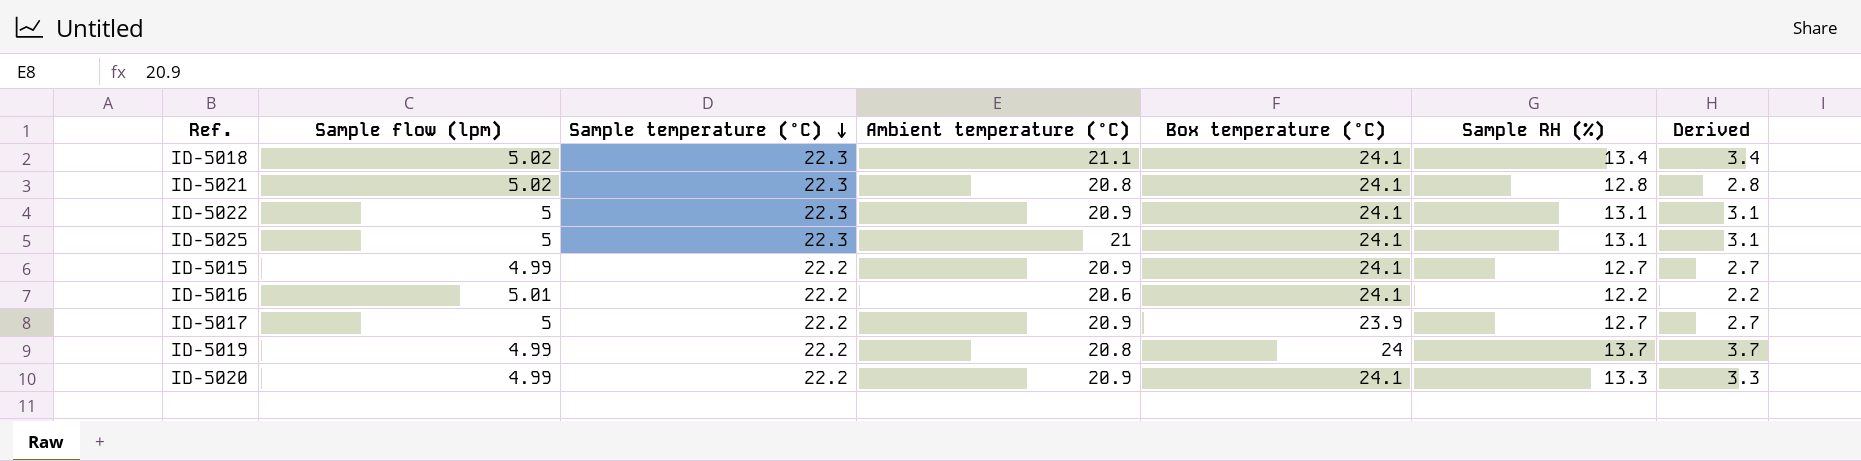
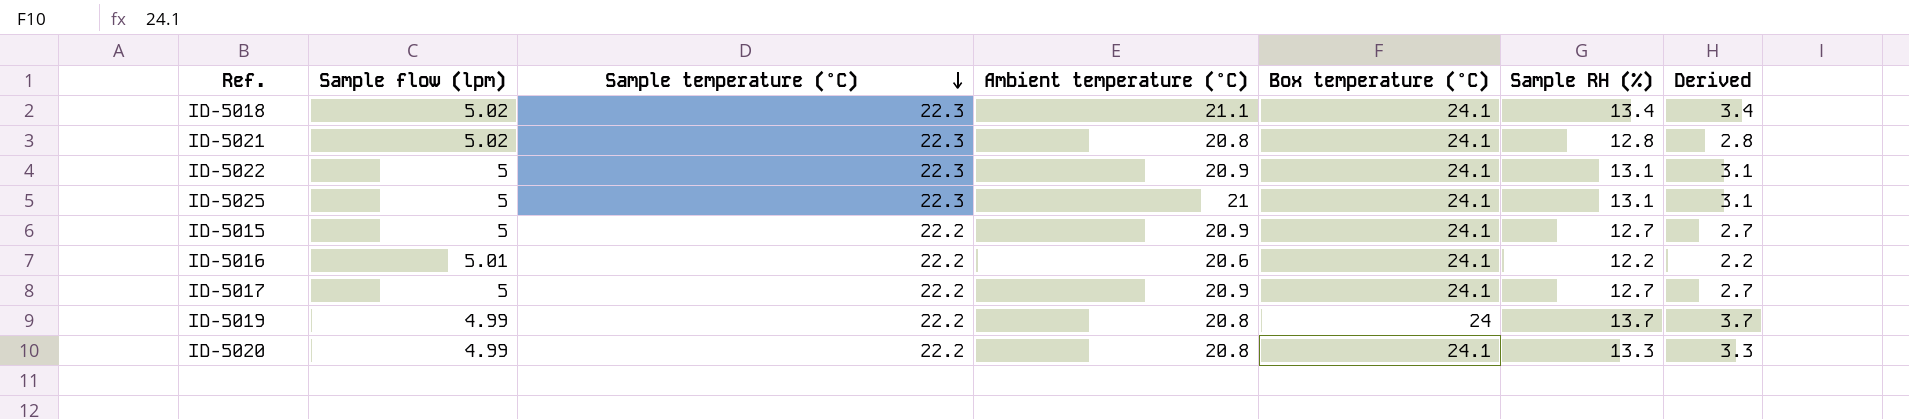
ID-5015 | Sample flow (lpm): 4.99 -> 5
ID-5017 | Box temperature (°C): 23.9 -> 24.1
ID-5020 | Ambient temperature (°C): 20.9 -> 20.8

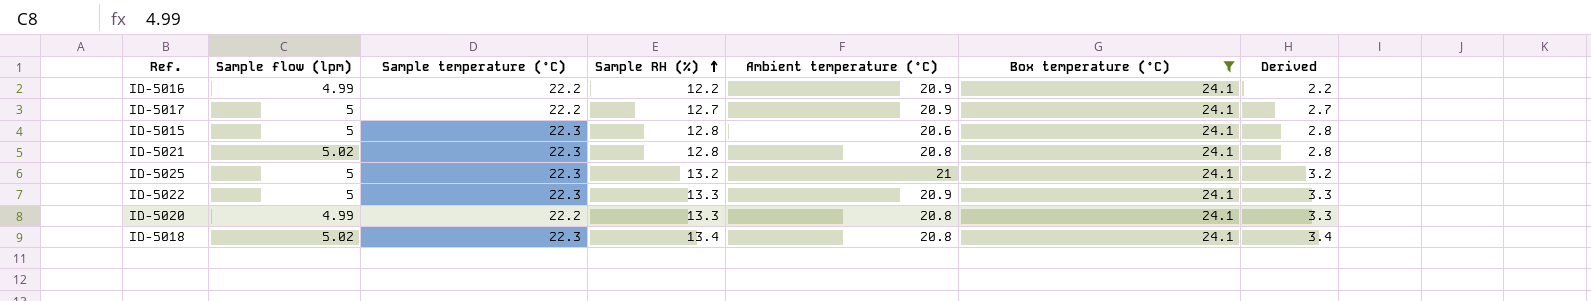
filter: none -> Box temperature (°C) = 24.1
row order: Sample temperature (°C) descending -> Sample RH (%) ascending
column Sample RH (%) | position: 6 -> 4
ID-5016 | Sample flow (lpm): 5.01 -> 4.99
ID-5016 | Ambient temperature (°C): 20.6 -> 20.9
ID-5015 | Sample temperature (°C): 22.2 -> 22.3
ID-5015 | Sample RH (%): 12.7 -> 12.8
ID-5015 | Ambient temperature (°C): 20.9 -> 20.6
ID-5015 | Derived: 2.7 -> 2.8
ID-5025 | Sample RH (%): 13.1 -> 13.2
ID-5025 | Derived: 3.1 -> 3.2
ID-5022 | Sample RH (%): 13.1 -> 13.3
ID-5022 | Derived: 3.1 -> 3.3
ID-5018 | Ambient temperature (°C): 21.1 -> 20.8

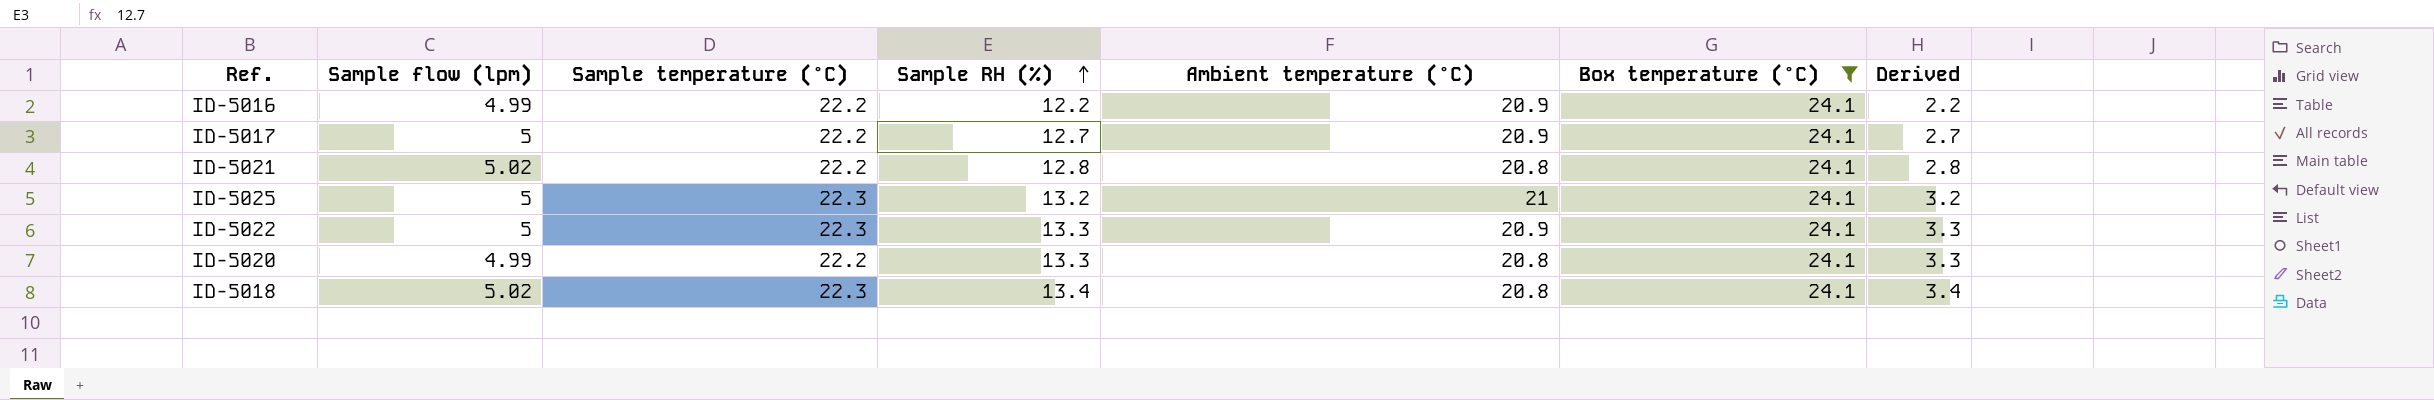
row ID-5015: 5 | 22.3 | 12.8 | 20.6 | 24.1 | 2.8 -> none
ID-5021 | Sample temperature (°C): 22.3 -> 22.2

